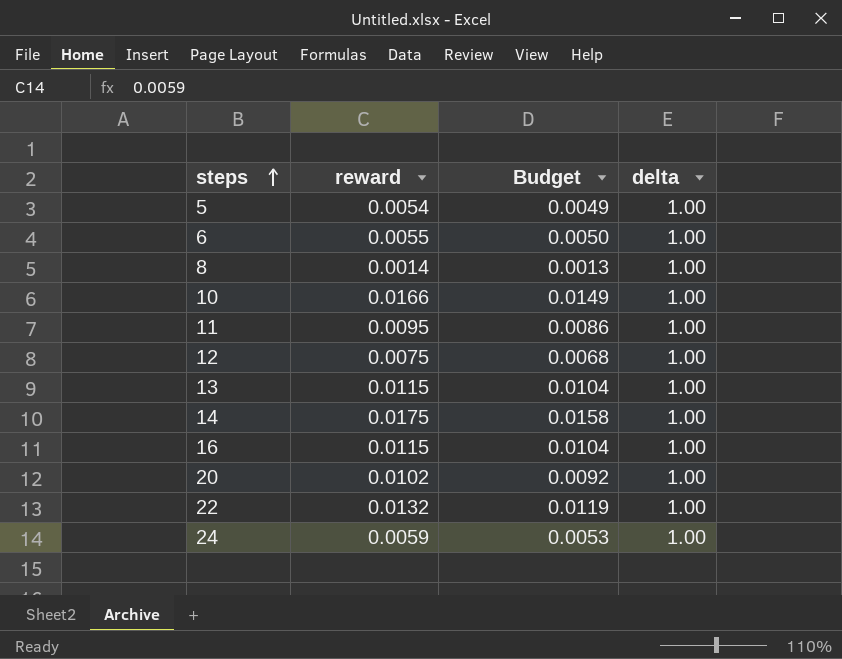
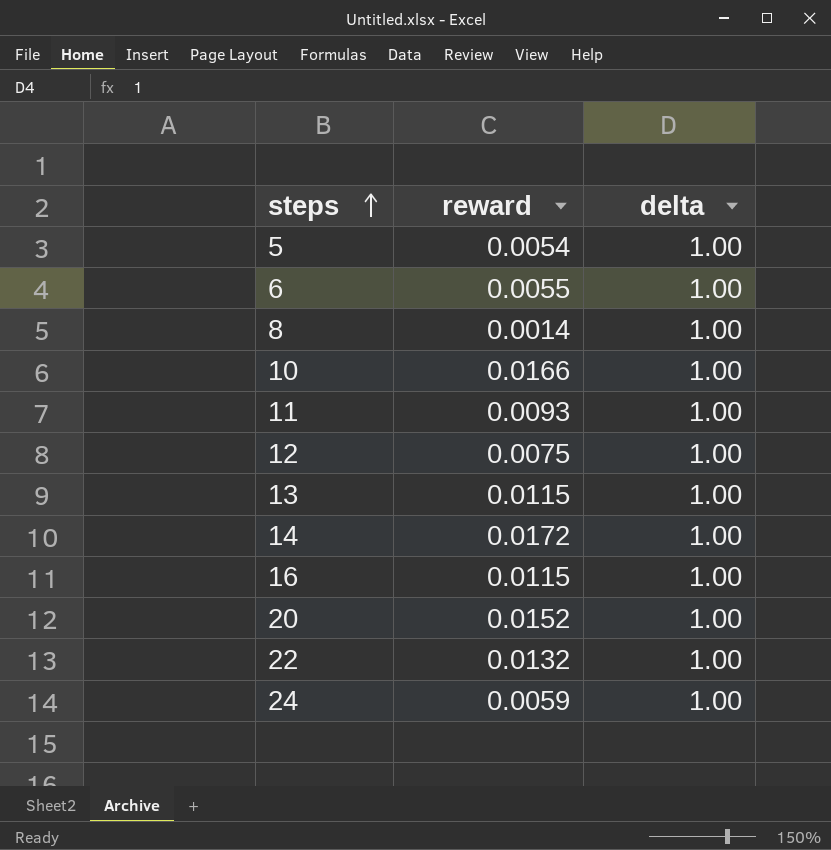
column Budget | formula: [reward] * 0.9 -> none
11 | reward: 0.0095 -> 0.0093
14 | reward: 0.0175 -> 0.0172
20 | reward: 0.0102 -> 0.0152

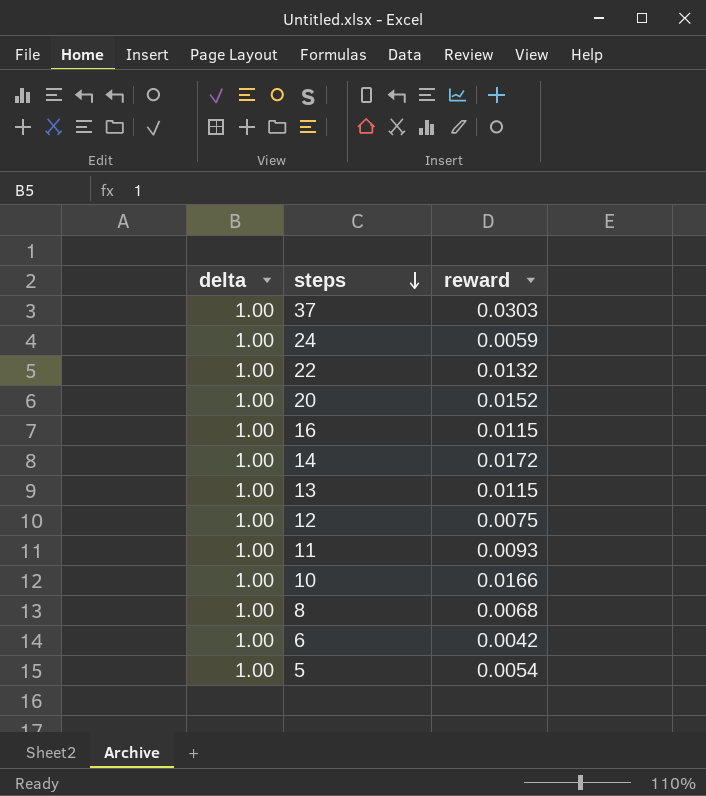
row order: steps ascending -> steps descending
column delta | position: 3 -> 1
row 37: none -> 1.00 | 0.0303
8 | reward: 0.0014 -> 0.0068
6 | reward: 0.0055 -> 0.0042

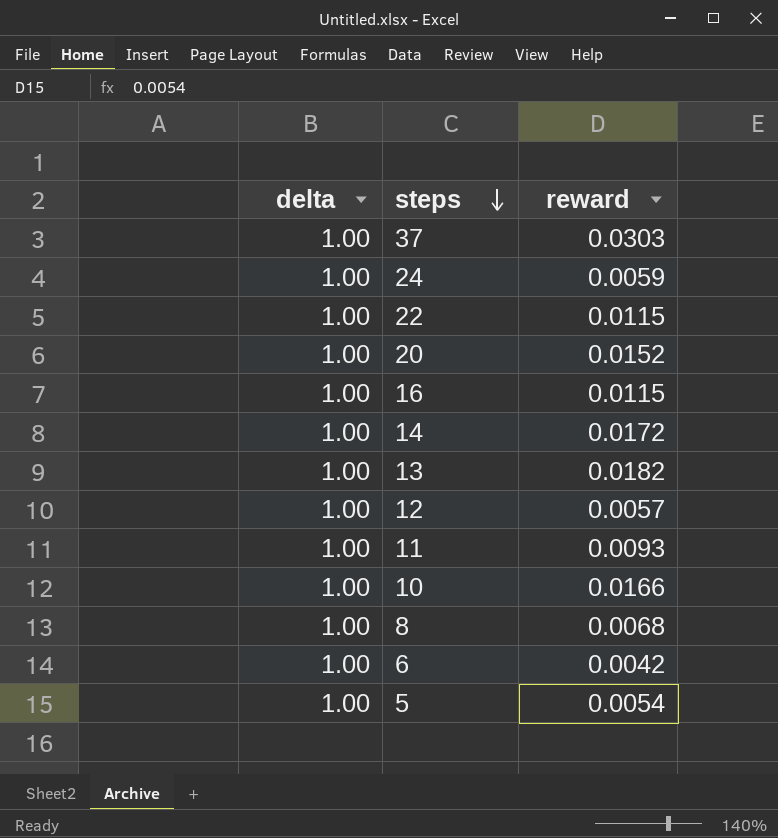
22 | reward: 0.0132 -> 0.0115
13 | reward: 0.0115 -> 0.0182
12 | reward: 0.0075 -> 0.0057

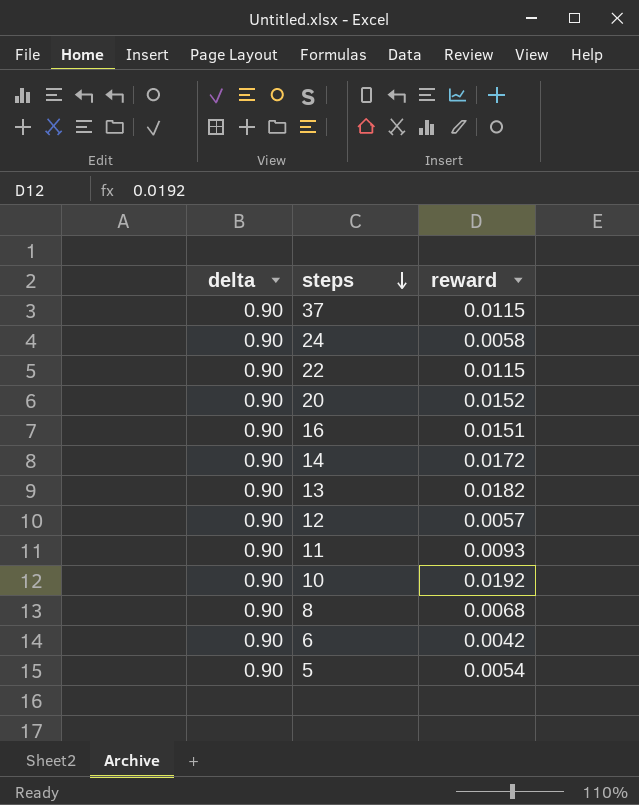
37 | delta: 1.00 -> 0.90
37 | reward: 0.0303 -> 0.0115
24 | delta: 1.00 -> 0.90
24 | reward: 0.0059 -> 0.0058
22 | delta: 1.00 -> 0.90
20 | delta: 1.00 -> 0.90
16 | delta: 1.00 -> 0.90
16 | reward: 0.0115 -> 0.0151
14 | delta: 1.00 -> 0.90
13 | delta: 1.00 -> 0.90
12 | delta: 1.00 -> 0.90
11 | delta: 1.00 -> 0.90
10 | delta: 1.00 -> 0.90
10 | reward: 0.0166 -> 0.0192
8 | delta: 1.00 -> 0.90
6 | delta: 1.00 -> 0.90
5 | delta: 1.00 -> 0.90

